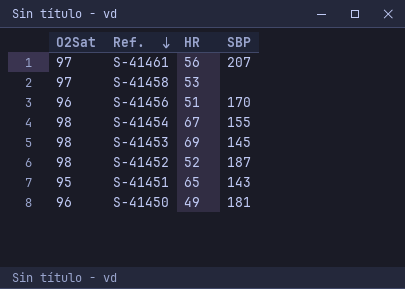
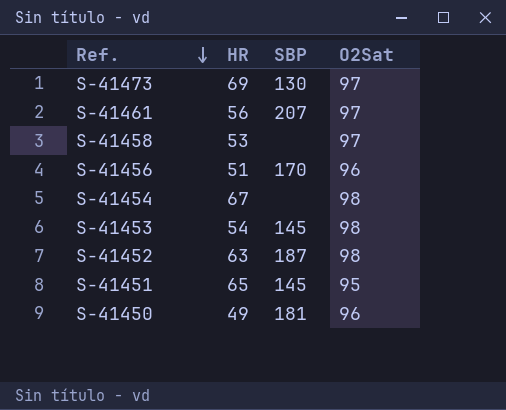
column O2Sat | position: 1 -> 4
row S-41473: none -> 69 | 130 | 97
S-41454 | SBP: 155 -> none
S-41453 | HR: 69 -> 54
S-41452 | HR: 52 -> 63
S-41451 | SBP: 143 -> 145

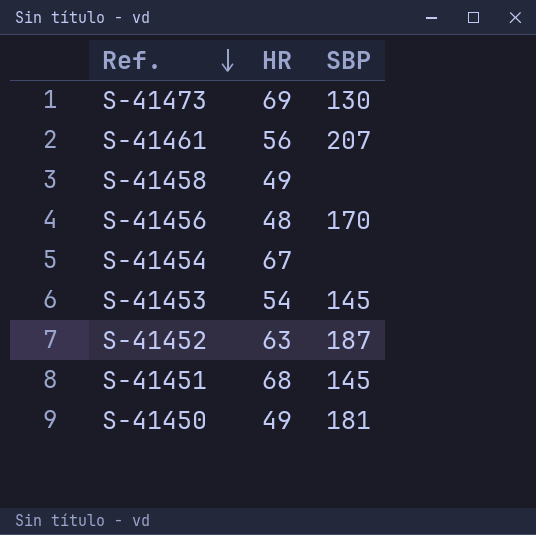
column O2Sat | position: 4 -> none
S-41458 | HR: 53 -> 49
S-41456 | HR: 51 -> 48
S-41451 | HR: 65 -> 68

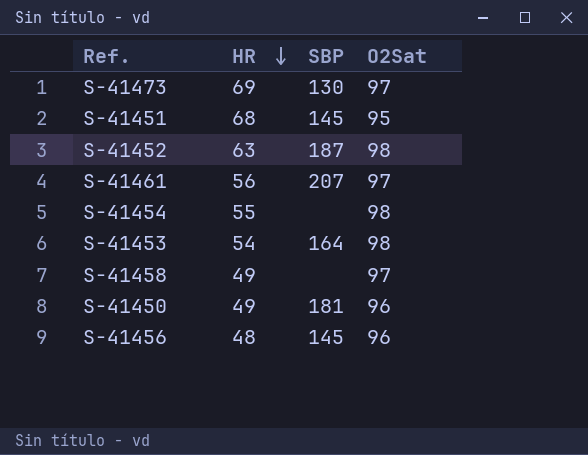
row order: Ref. descending -> HR descending
column O2Sat | position: none -> 4
S-41454 | HR: 67 -> 55
S-41453 | SBP: 145 -> 164
S-41456 | SBP: 170 -> 145

